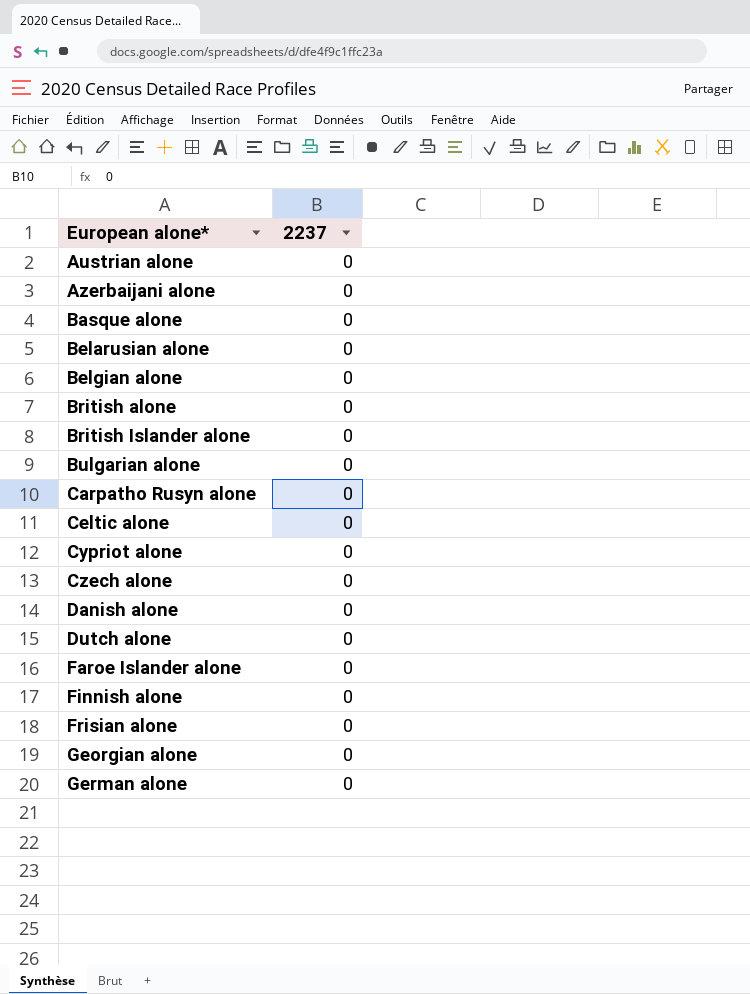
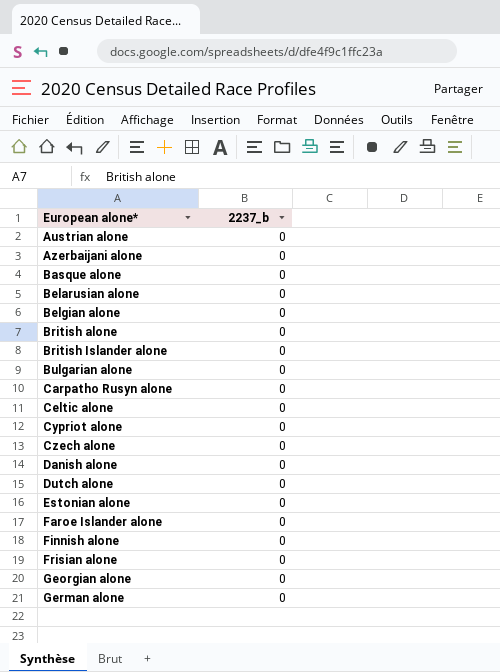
column name: 2237 -> 2237_b
row Estonian alone: none -> 0

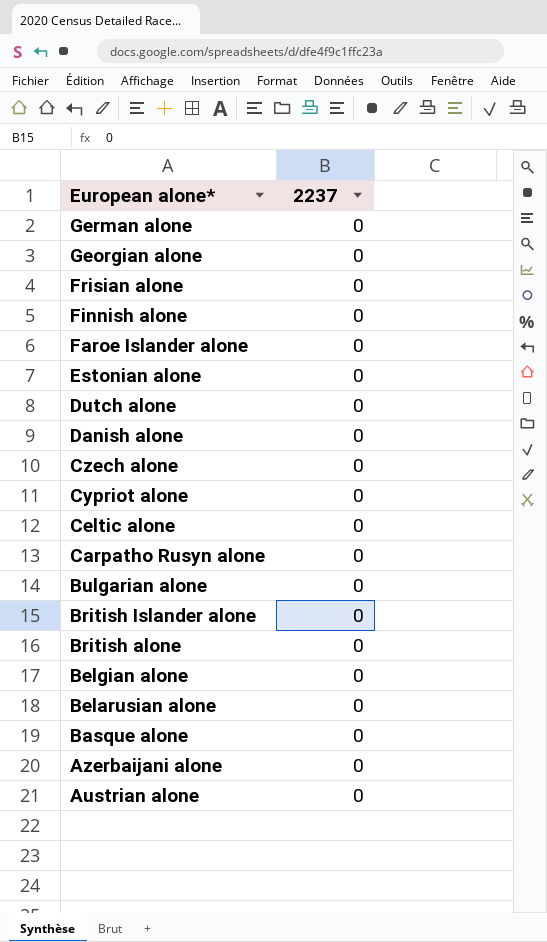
row order: European alone* ascending -> European alone* descending
column name: 2237_b -> 2237

